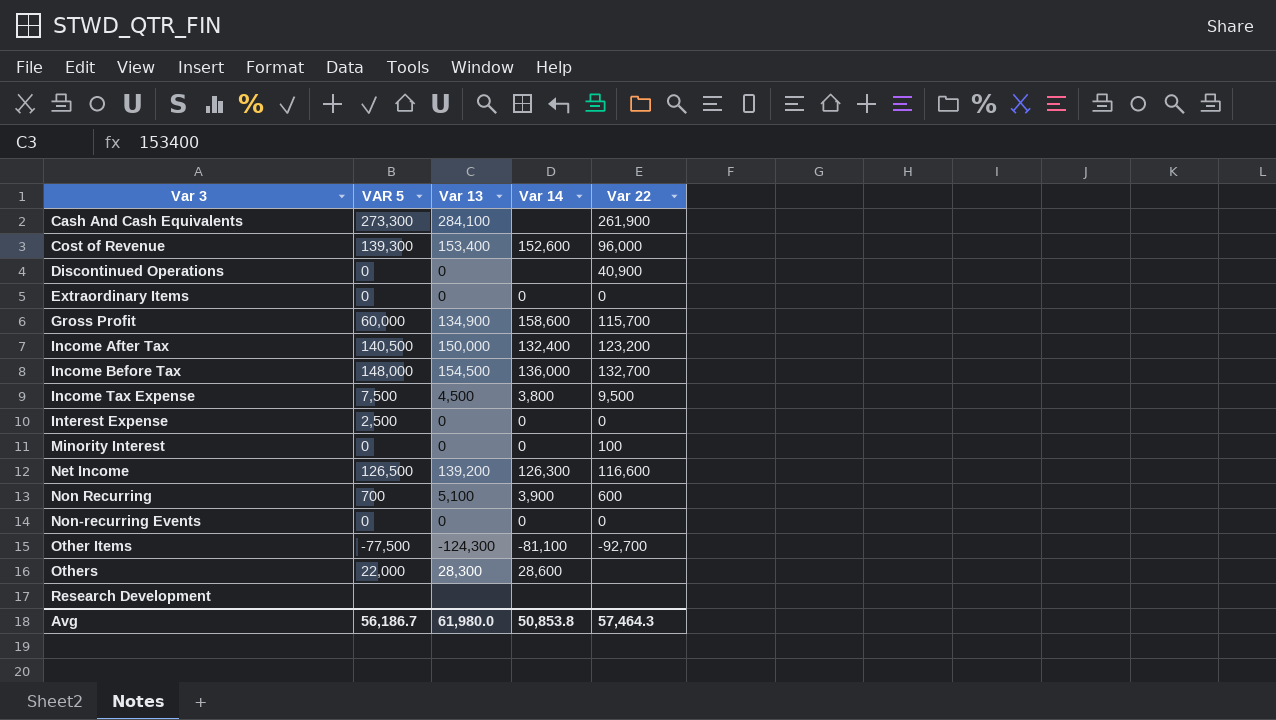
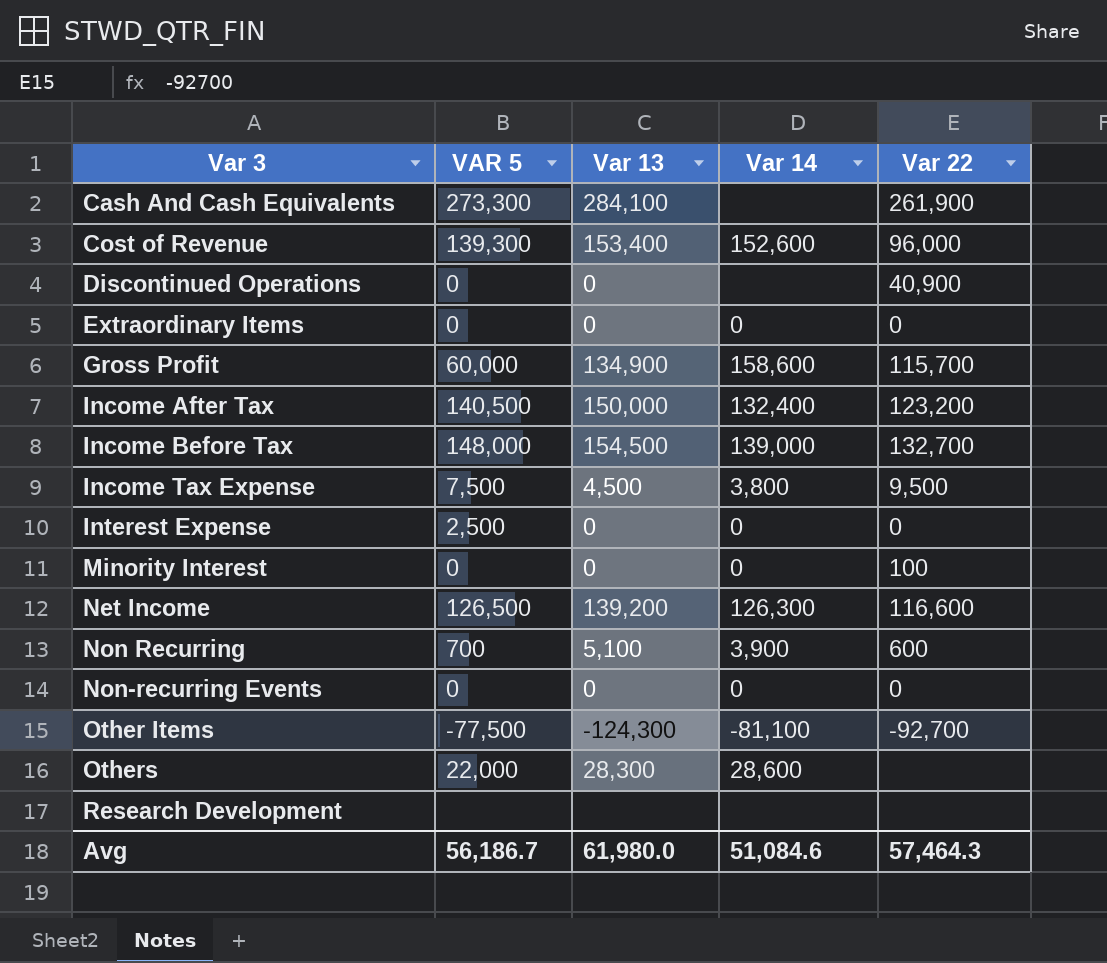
Income Before Tax | Var 14: 136,000 -> 139,000
Avg | Var 14: 50,853.8 -> 51,084.6

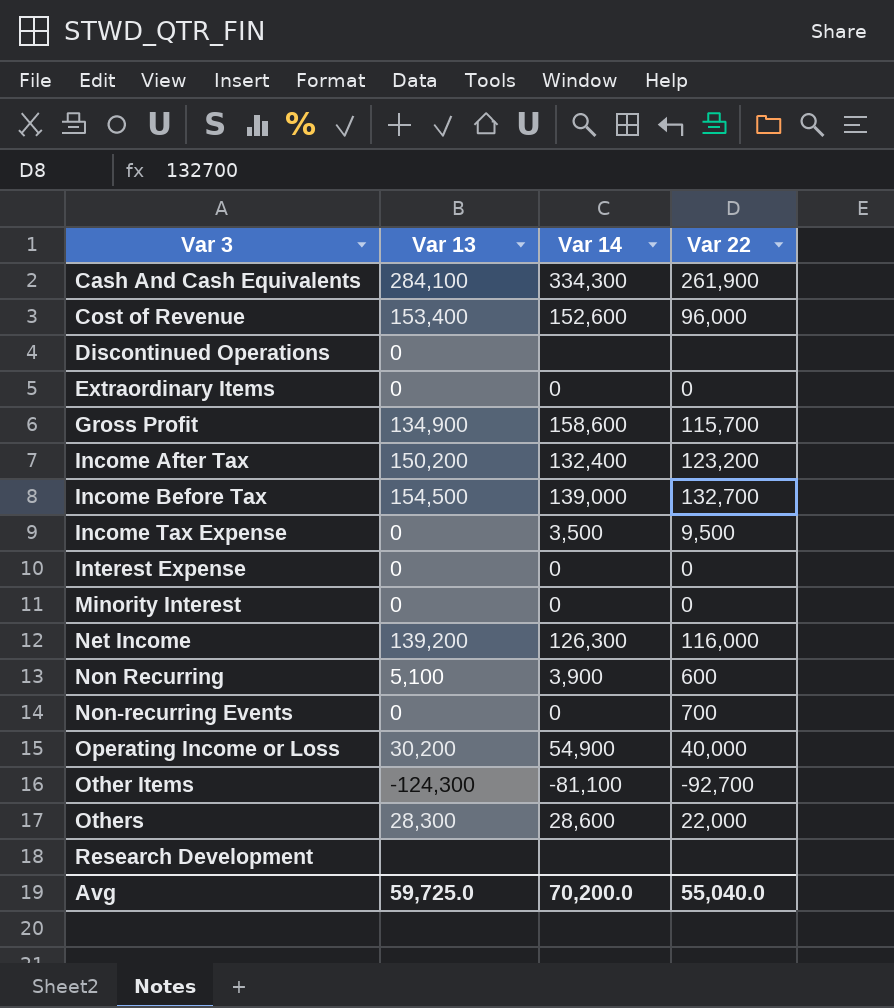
column VAR 5 | position: 2 -> none
Cash And Cash Equivalents | Var 14: none -> 334,300
Discontinued Operations | Var 22: 40,900 -> none
Income After Tax | Var 13: 150,000 -> 150,200
Income Tax Expense | Var 13: 4,500 -> 0
Income Tax Expense | Var 14: 3,800 -> 3,500
Minority Interest | Var 22: 100 -> 0
Net Income | Var 22: 116,600 -> 116,000
Non-recurring Events | Var 22: 0 -> 700
row Operating Income or Loss: none -> 30,200 | 54,900 | 40,000
Others | Var 22: none -> 22,000
Avg | Var 13: 61,980.0 -> 59,725.0
Avg | Var 14: 51,084.6 -> 70,200.0
Avg | Var 22: 57,464.3 -> 55,040.0

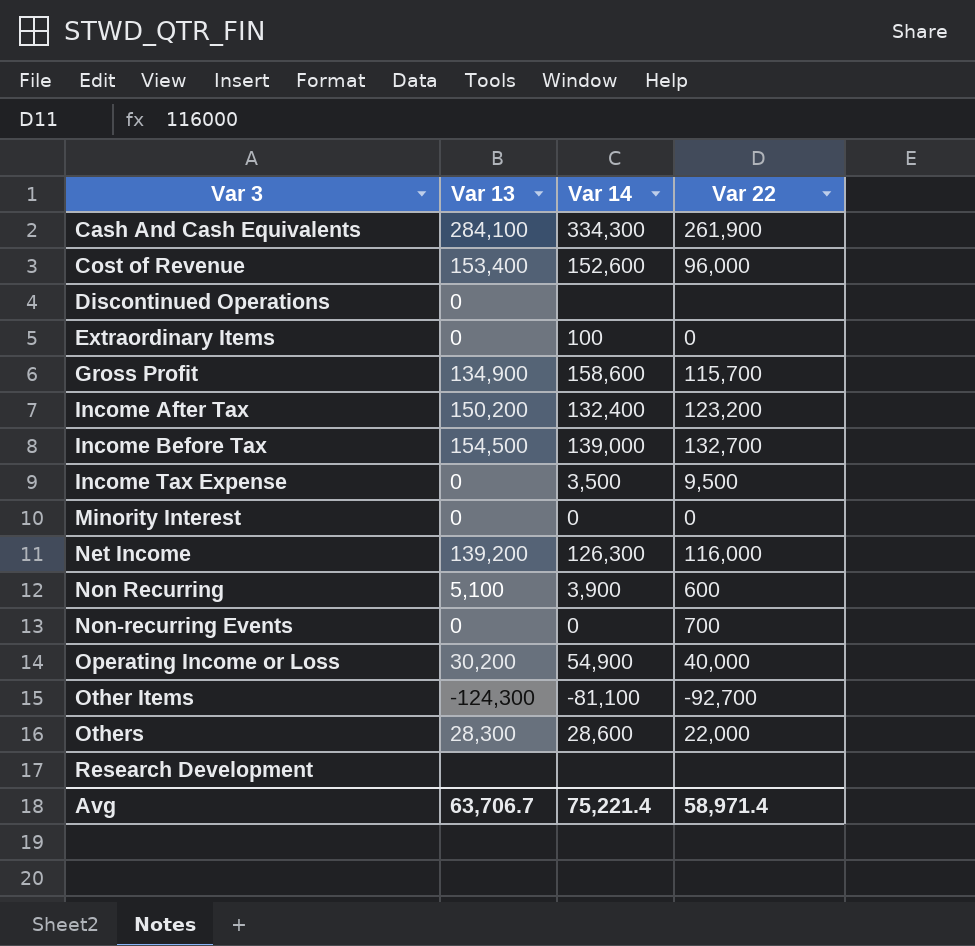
row Interest Expense: 0 | 0 | 0 -> none
Extraordinary Items | Var 14: 0 -> 100
Avg | Var 13: 59,725.0 -> 63,706.7
Avg | Var 14: 70,200.0 -> 75,221.4
Avg | Var 22: 55,040.0 -> 58,971.4

